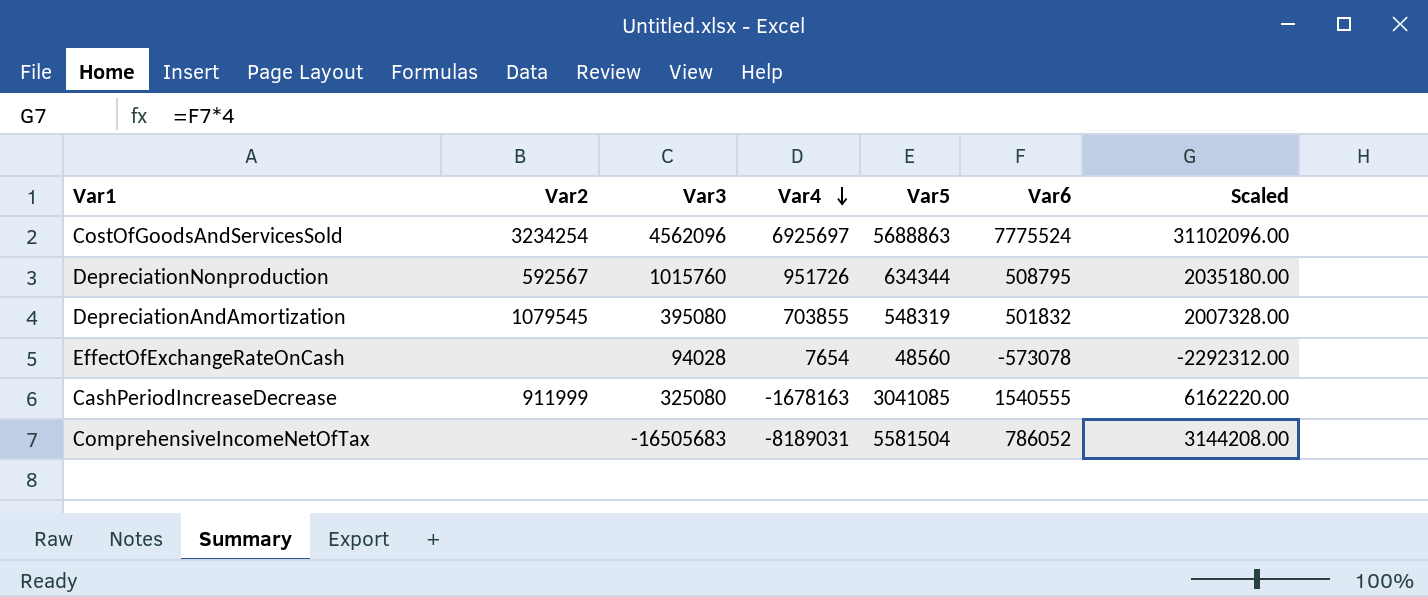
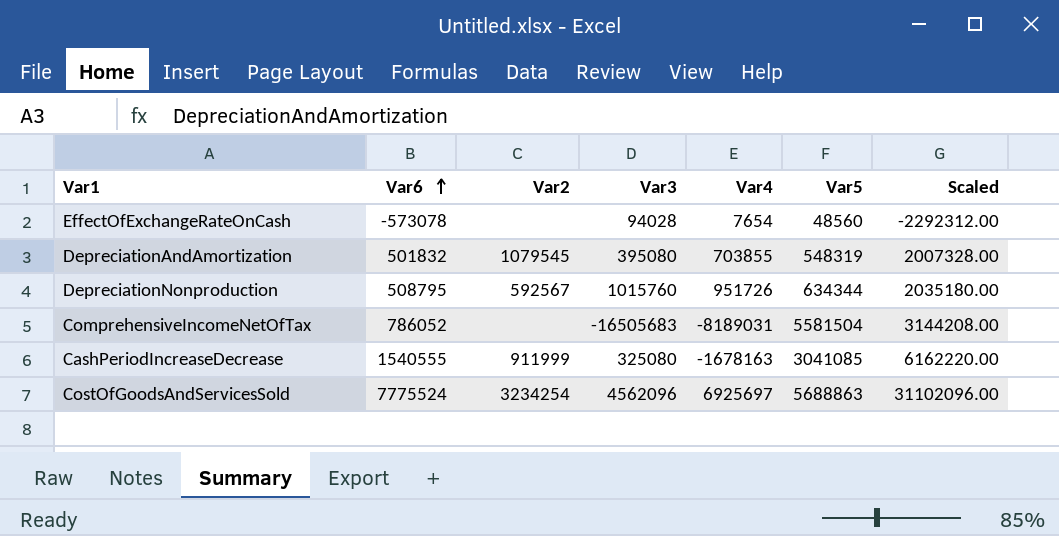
row order: Var4 descending -> Var6 ascending
column Var6 | position: 6 -> 2

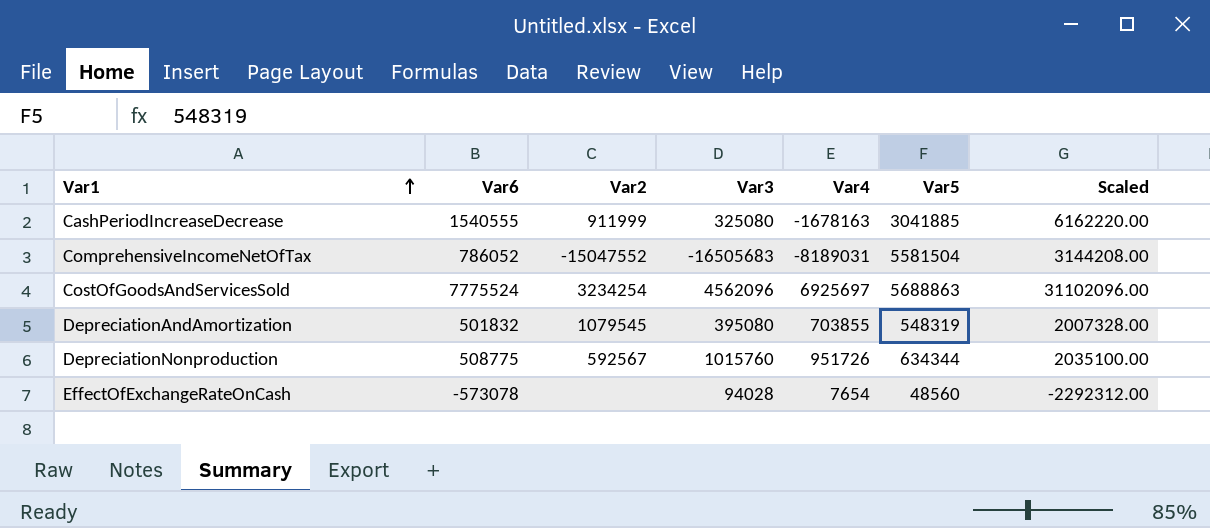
row order: Var6 ascending -> Var1 ascending
CashPeriodIncreaseDecrease | Var5: 3041085 -> 3041885
ComprehensiveIncomeNetOfTax | Var2: none -> -15047552
DepreciationNonproduction | Var6: 508795 -> 508775
DepreciationNonproduction | Scaled: 2035180.00 -> 2035100.00

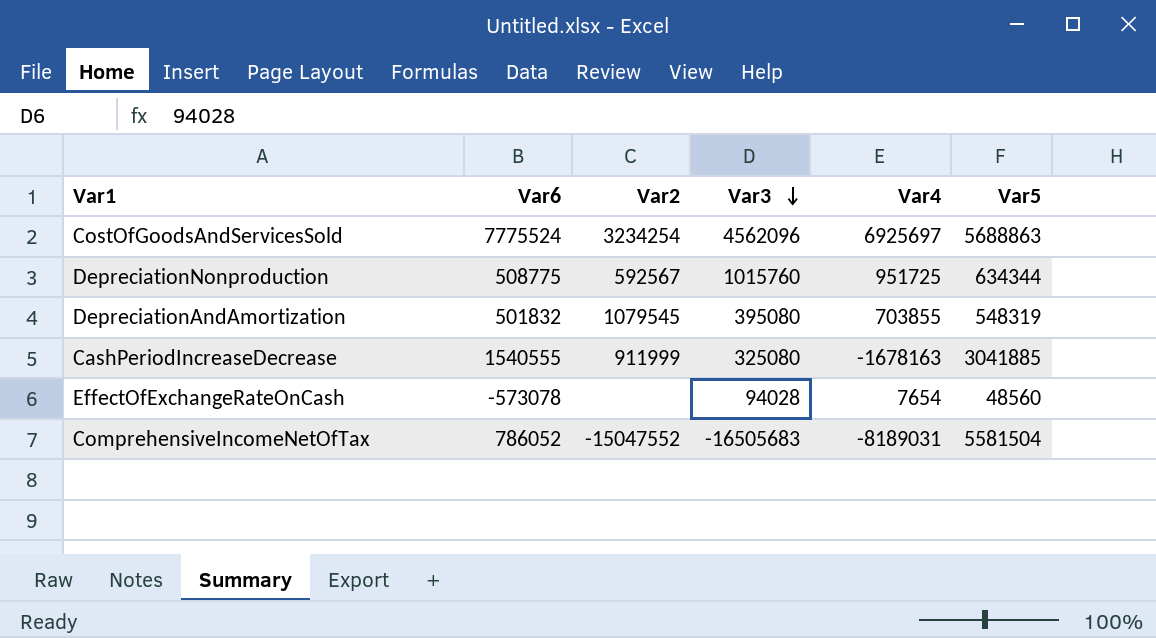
row order: Var1 ascending -> Var3 descending
column Scaled | formula: [Var6] * 4 -> none
DepreciationNonproduction | Var4: 951726 -> 951725

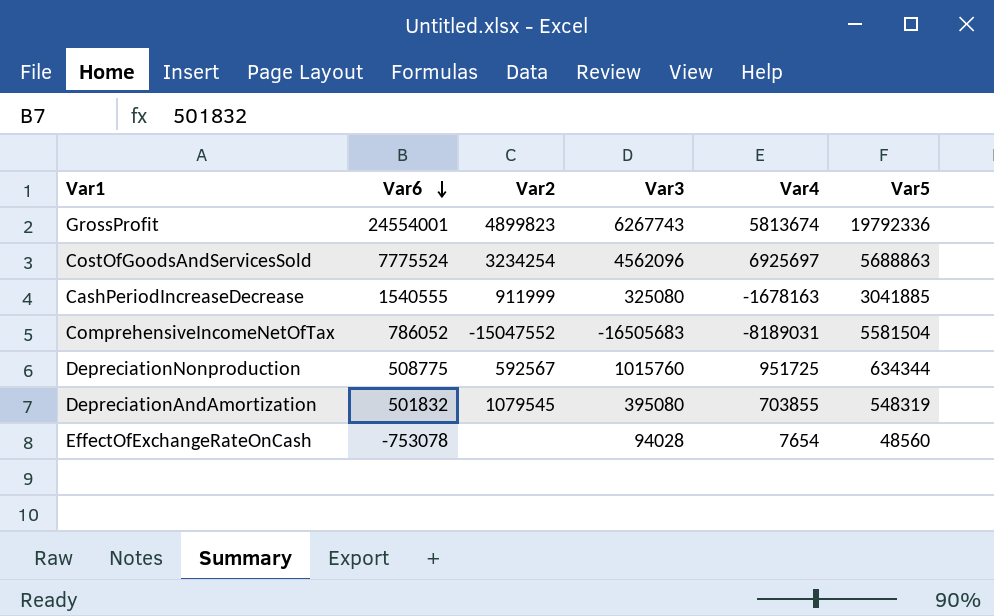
row order: Var3 descending -> Var6 descending
row GrossProfit: none -> 24554001 | 4899823 | 6267743 | 5813674 | 19792336
EffectOfExchangeRateOnCash | Var6: -573078 -> -753078

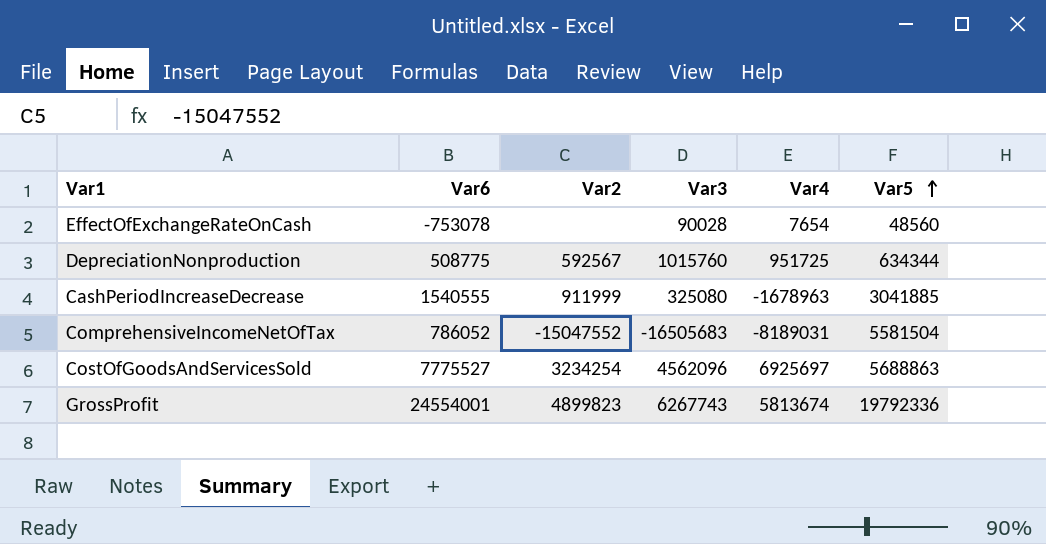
row order: Var6 descending -> Var5 ascending
row DepreciationAndAmortization: 501832 | 1079545 | 395080 | 703855 | 548319 -> none
EffectOfExchangeRateOnCash | Var3: 94028 -> 90028
CashPeriodIncreaseDecrease | Var4: -1678163 -> -1678963
CostOfGoodsAndServicesSold | Var6: 7775524 -> 7775527

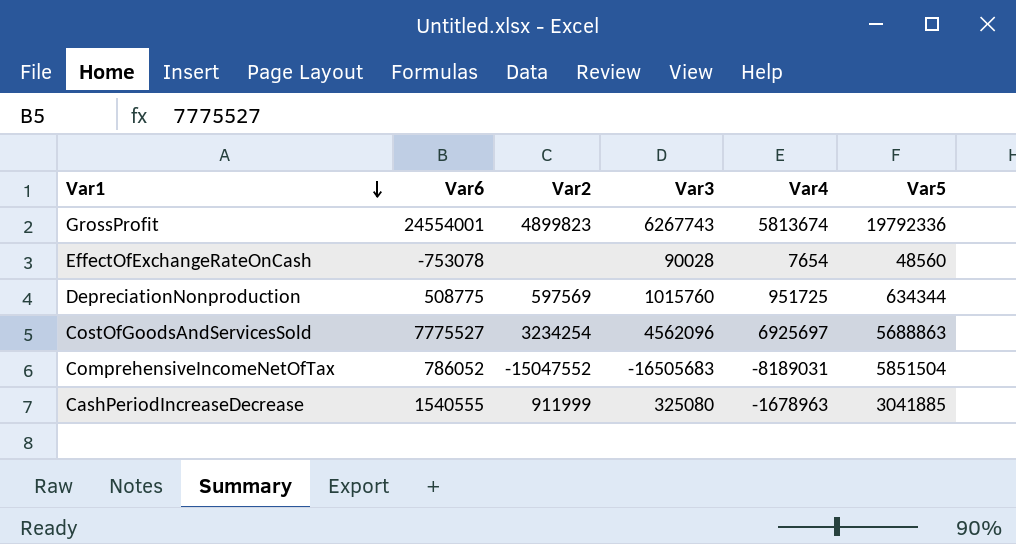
row order: Var5 ascending -> Var1 descending
DepreciationNonproduction | Var2: 592567 -> 597569
ComprehensiveIncomeNetOfTax | Var5: 5581504 -> 5851504

